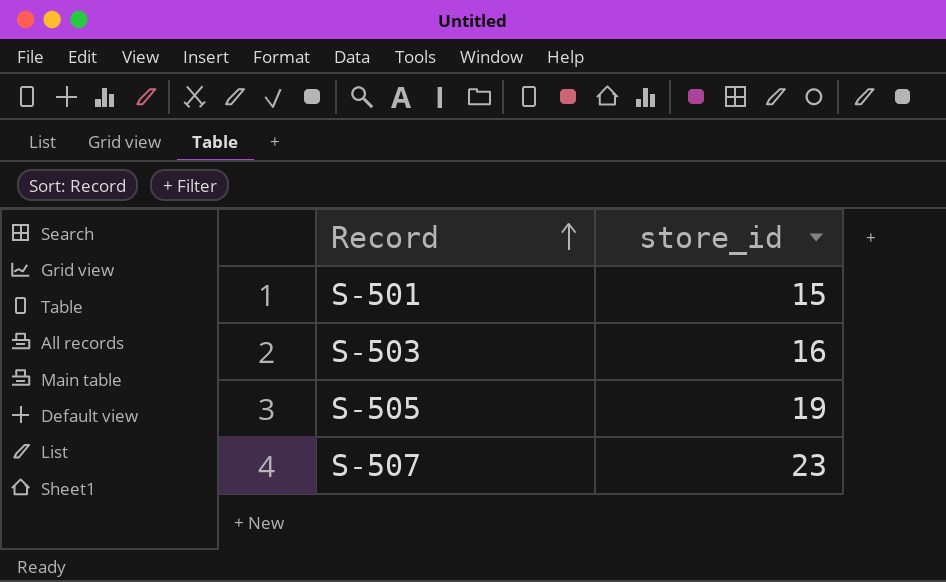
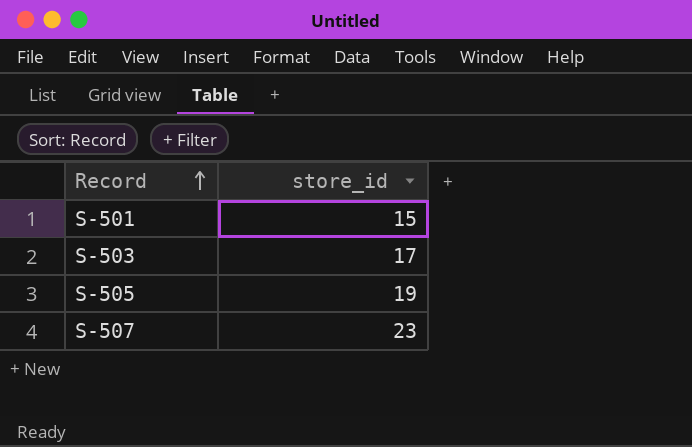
S-503 | store_id: 16 -> 17

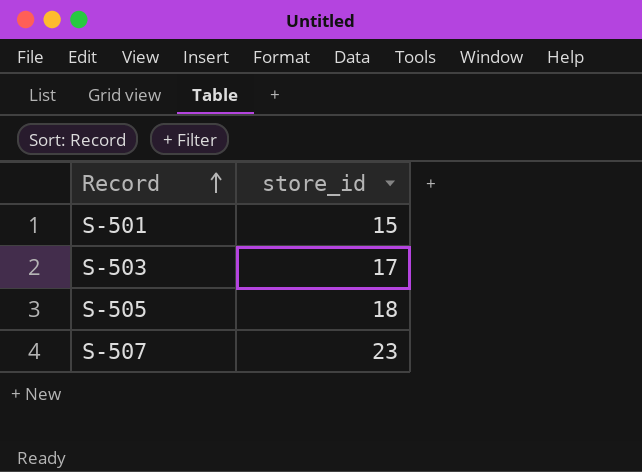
S-505 | store_id: 19 -> 18

